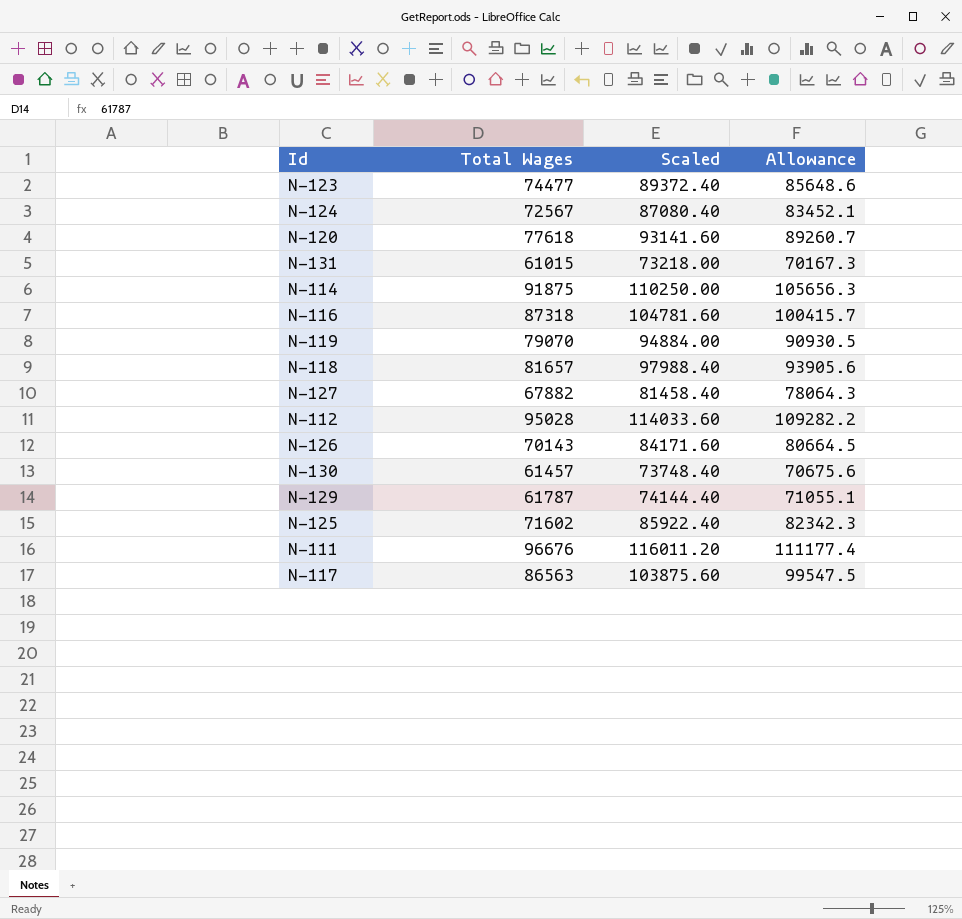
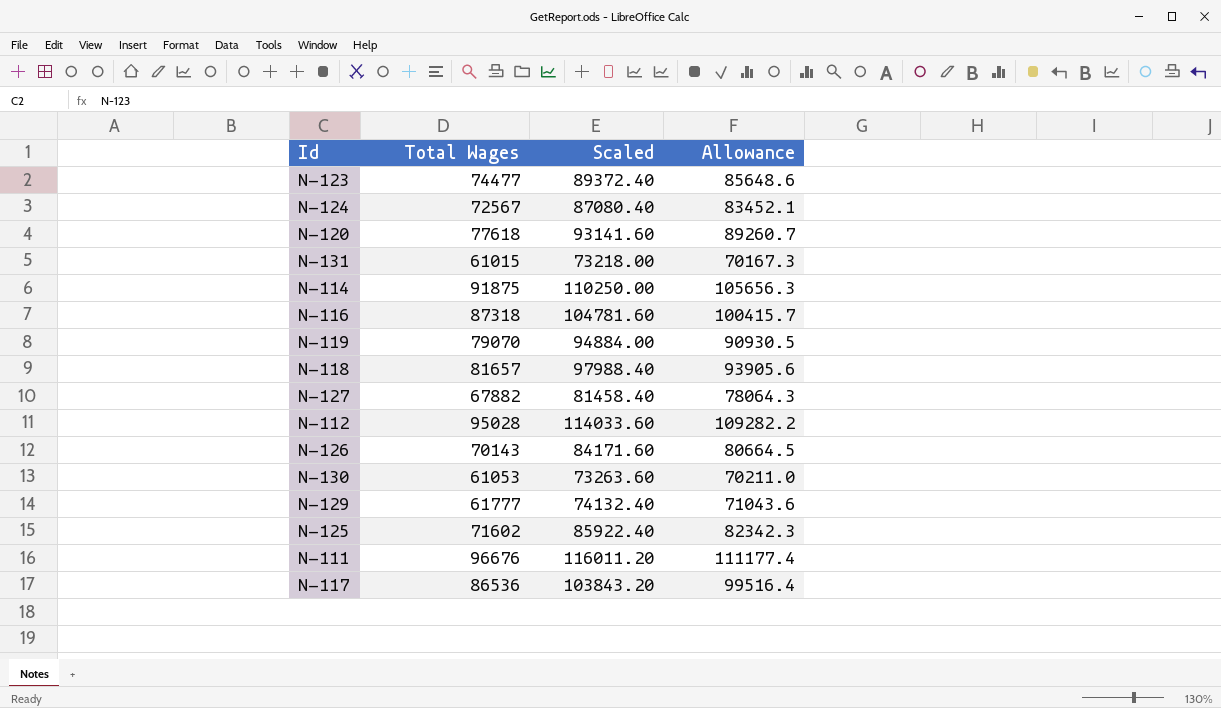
N-130 | Total Wages: 61457 -> 61053
N-130 | Scaled: 73748.40 -> 73263.60
N-130 | Allowance: 70675.6 -> 70211.0
N-129 | Total Wages: 61787 -> 61777
N-129 | Scaled: 74144.40 -> 74132.40
N-129 | Allowance: 71055.1 -> 71043.6
N-117 | Total Wages: 86563 -> 86536
N-117 | Scaled: 103875.60 -> 103843.20
N-117 | Allowance: 99547.5 -> 99516.4

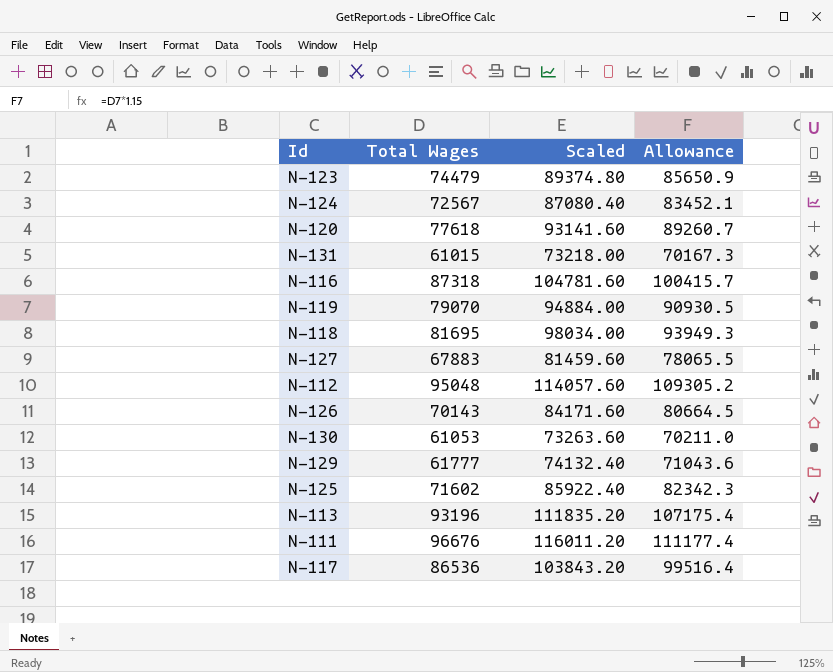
row N-114: 91875 | 110250.00 | 105656.3 -> none
N-123 | Total Wages: 74477 -> 74479
N-123 | Scaled: 89372.40 -> 89374.80
N-123 | Allowance: 85648.6 -> 85650.9
N-118 | Total Wages: 81657 -> 81695
N-118 | Scaled: 97988.40 -> 98034.00
N-118 | Allowance: 93905.6 -> 93949.3
N-127 | Total Wages: 67882 -> 67883
N-127 | Scaled: 81458.40 -> 81459.60
N-127 | Allowance: 78064.3 -> 78065.5
N-112 | Total Wages: 95028 -> 95048
N-112 | Scaled: 114033.60 -> 114057.60
N-112 | Allowance: 109282.2 -> 109305.2
row N-113: none -> 93196 | 111835.20 | 107175.4

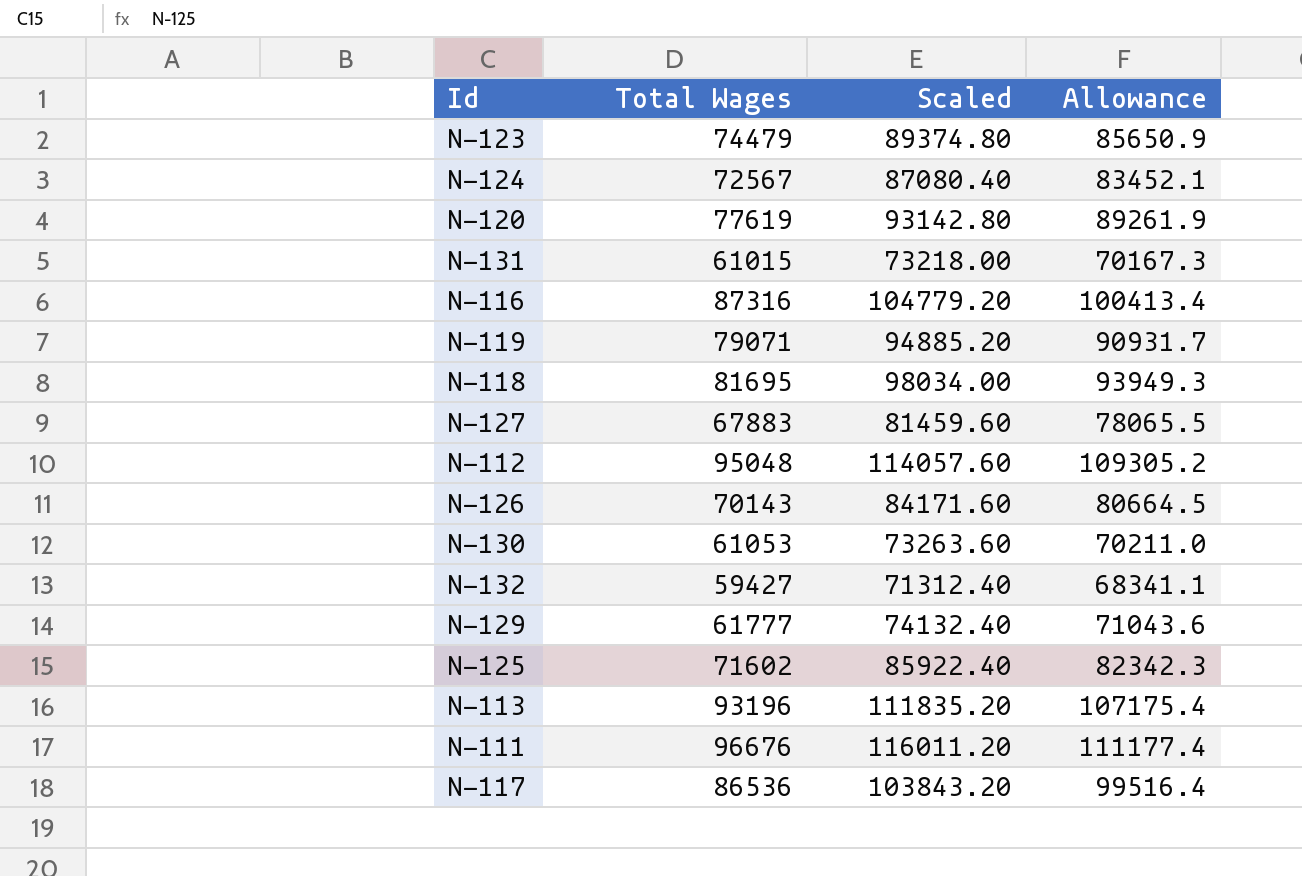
N-120 | Total Wages: 77618 -> 77619
N-120 | Scaled: 93141.60 -> 93142.80
N-120 | Allowance: 89260.7 -> 89261.9
N-116 | Total Wages: 87318 -> 87316
N-116 | Scaled: 104781.60 -> 104779.20
N-116 | Allowance: 100415.7 -> 100413.4
N-119 | Total Wages: 79070 -> 79071
N-119 | Scaled: 94884.00 -> 94885.20
N-119 | Allowance: 90930.5 -> 90931.7
row N-132: none -> 59427 | 71312.40 | 68341.1

